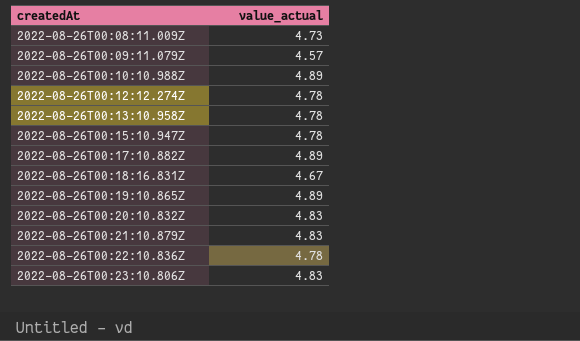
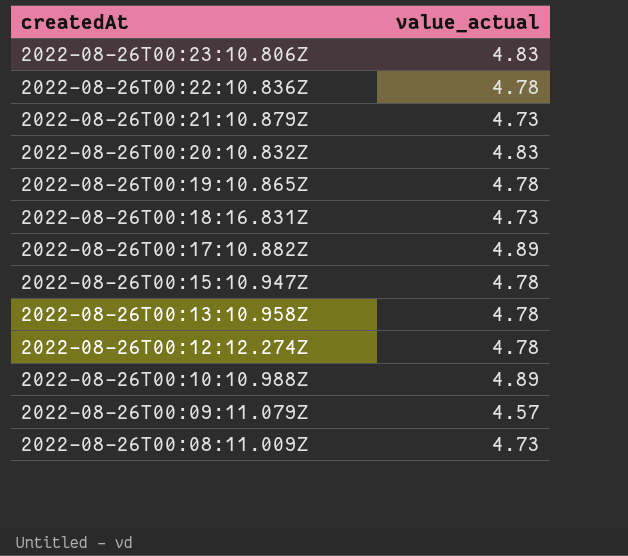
row order: createdAt ascending -> createdAt descending
2022-08-26T00:21:10.879Z | value_actual: 4.83 -> 4.73
2022-08-26T00:19:10.865Z | value_actual: 4.89 -> 4.78
2022-08-26T00:18:16.831Z | value_actual: 4.67 -> 4.73

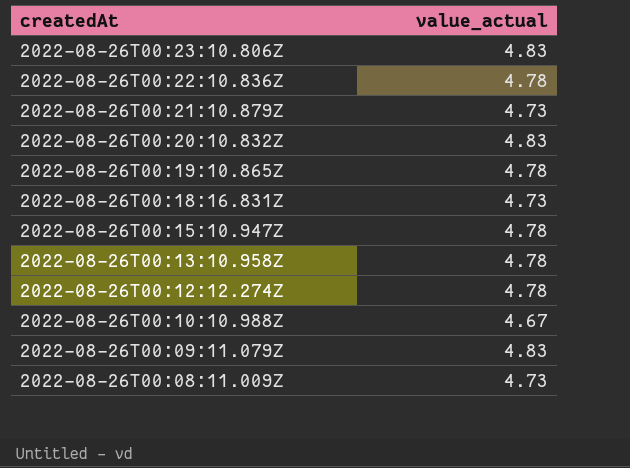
row 2022-08-26T00:17:10.882Z: 4.89 -> none
2022-08-26T00:10:10.988Z | value_actual: 4.89 -> 4.67
2022-08-26T00:09:11.079Z | value_actual: 4.57 -> 4.83

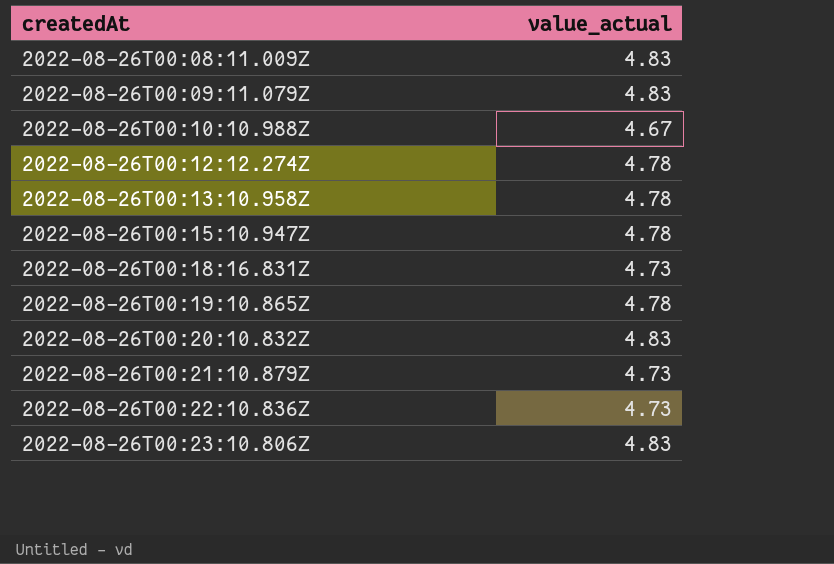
row order: createdAt descending -> createdAt ascending
2022-08-26T00:08:11.009Z | value_actual: 4.73 -> 4.83
2022-08-26T00:22:10.836Z | value_actual: 4.78 -> 4.73

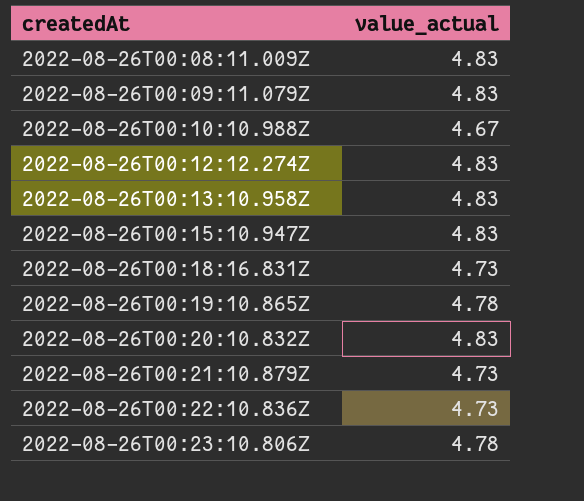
2022-08-26T00:12:12.274Z | value_actual: 4.78 -> 4.83
2022-08-26T00:13:10.958Z | value_actual: 4.78 -> 4.83
2022-08-26T00:15:10.947Z | value_actual: 4.78 -> 4.83
2022-08-26T00:23:10.806Z | value_actual: 4.83 -> 4.78

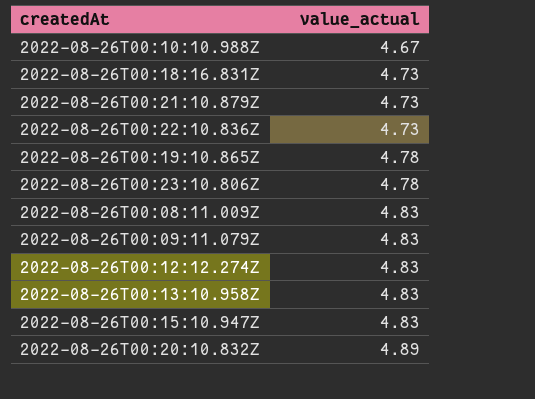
row order: createdAt ascending -> value_actual ascending
2022-08-26T00:20:10.832Z | value_actual: 4.83 -> 4.89

